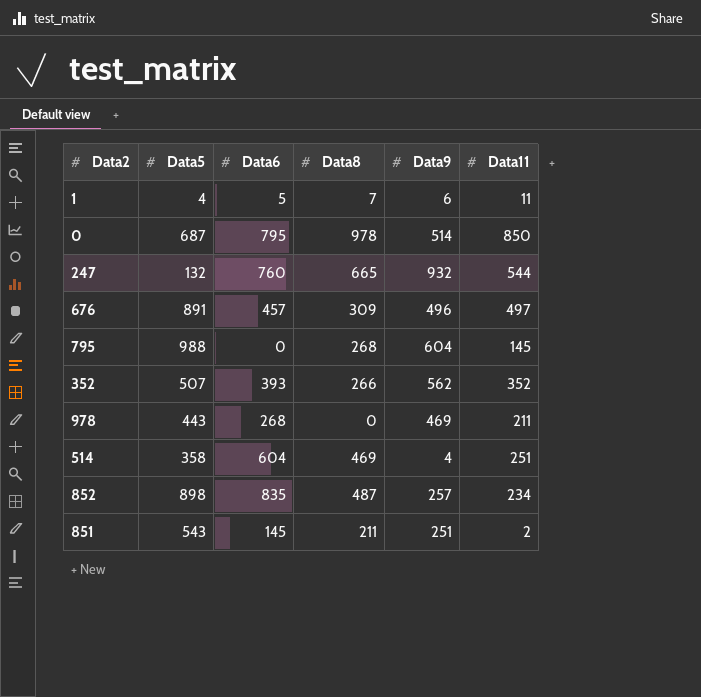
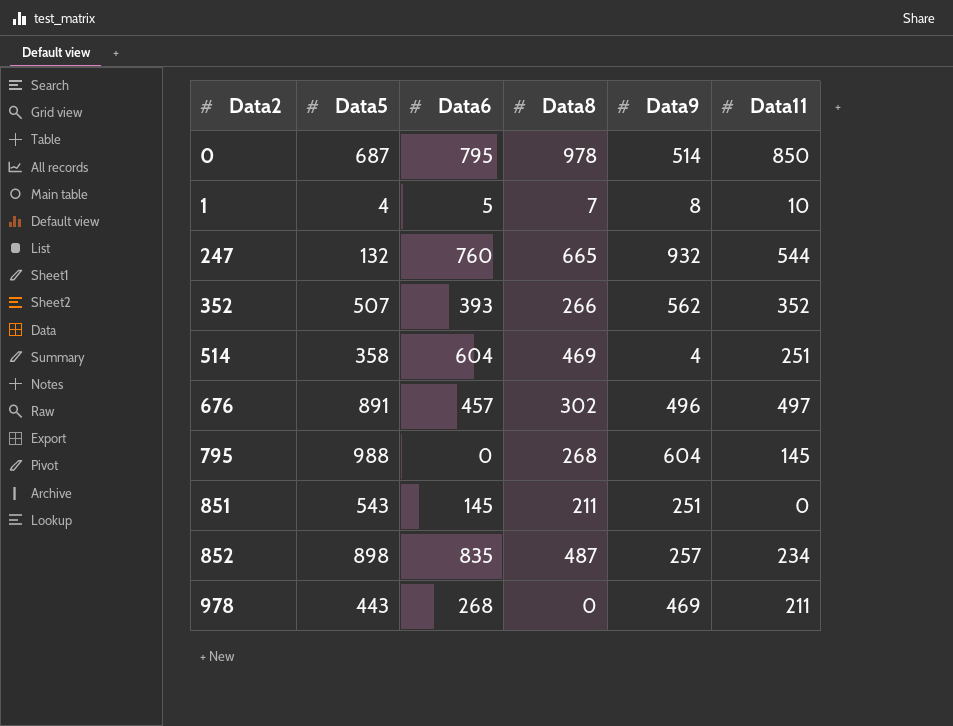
row order: none -> Data2 ascending
1 | Data9: 6 -> 8
1 | Data11: 11 -> 10
676 | Data8: 309 -> 302
851 | Data11: 2 -> 0

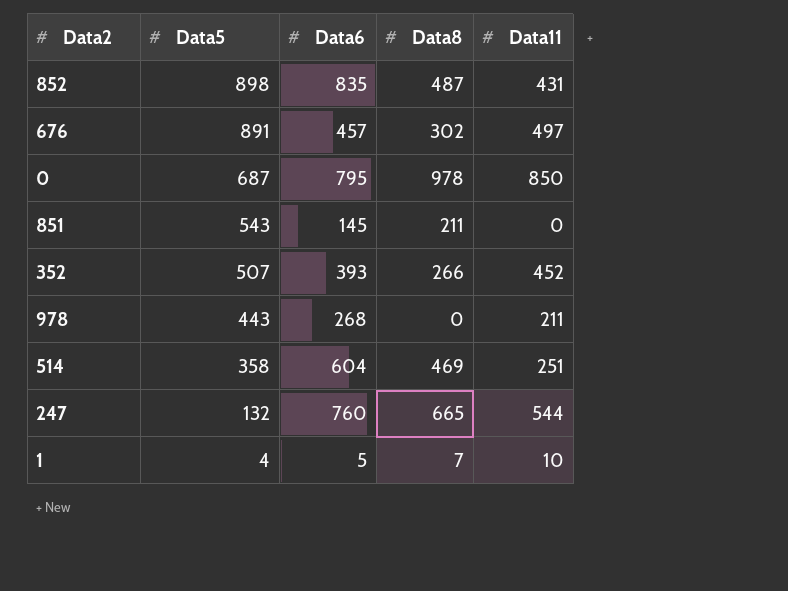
row order: Data2 ascending -> Data5 descending
column Data9 | position: 5 -> none
row 795: 988 | 0 | 268 | 604 | 145 -> none
852 | Data11: 234 -> 431
352 | Data11: 352 -> 452

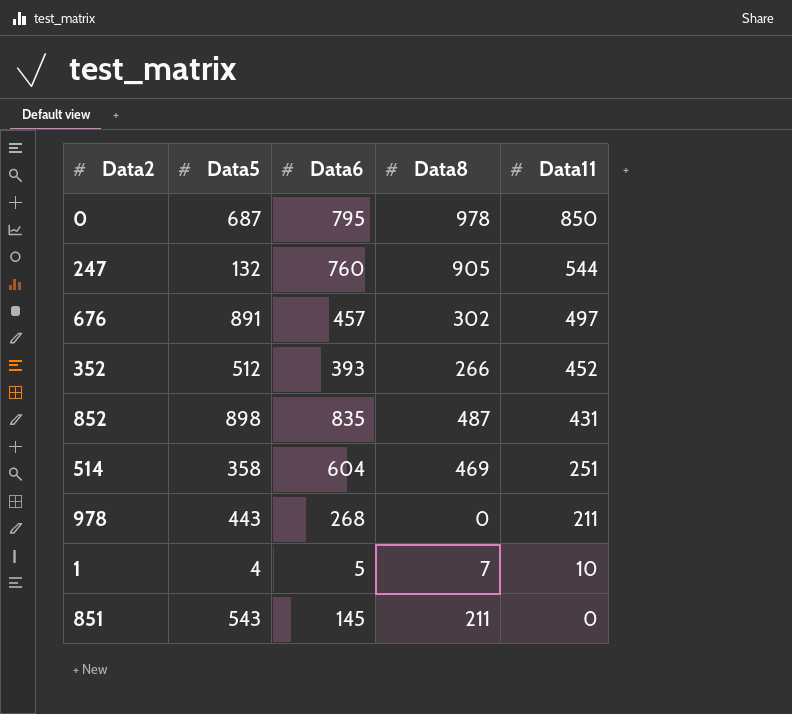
row order: Data5 descending -> Data11 descending
247 | Data8: 665 -> 905
352 | Data5: 507 -> 512

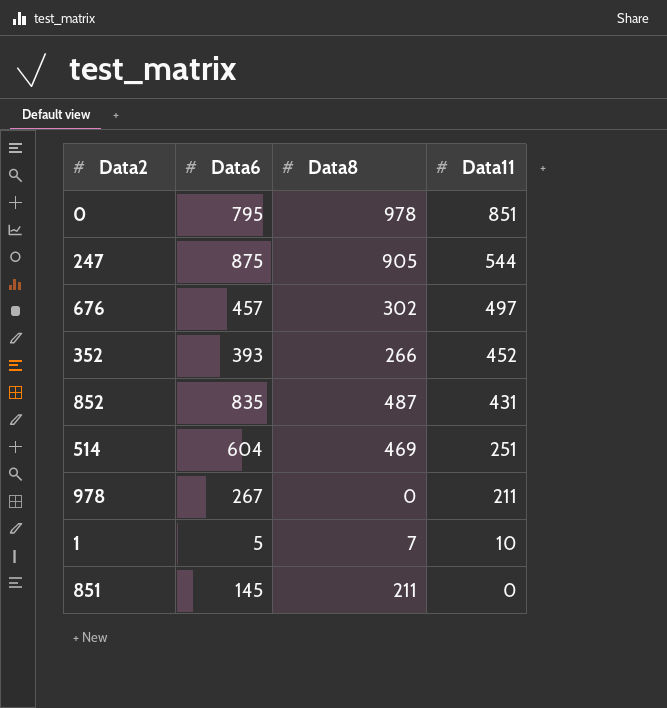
column Data5 | position: 2 -> none
0 | Data11: 850 -> 851
247 | Data6: 760 -> 875
978 | Data6: 268 -> 267

